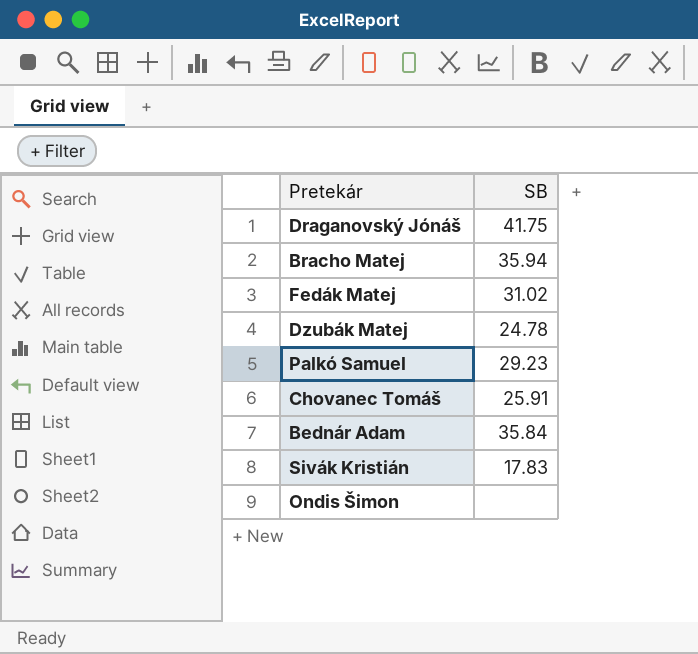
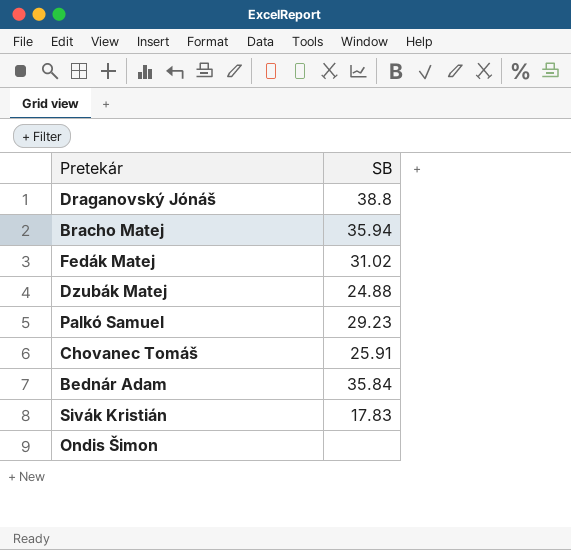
Draganovský Jónáš | SB: 41.75 -> 38.8
Dzubák Matej | SB: 24.78 -> 24.88

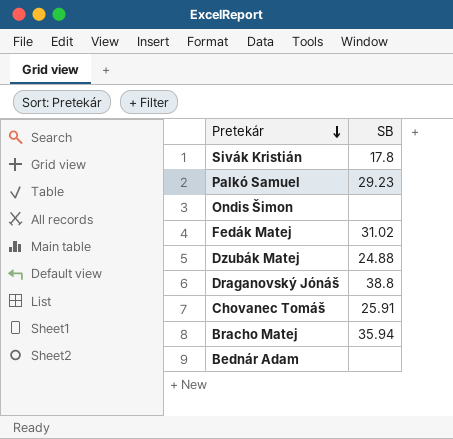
row order: none -> Pretekár descending
Sivák Kristián | SB: 17.83 -> 17.8
Bednár Adam | SB: 35.84 -> none

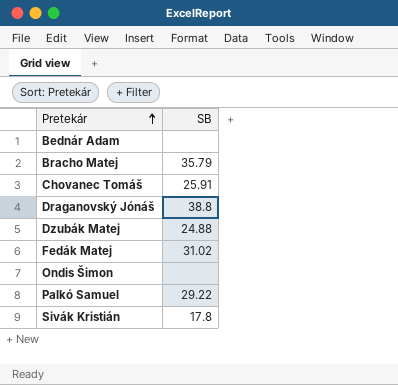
row order: Pretekár descending -> Pretekár ascending
Bracho Matej | SB: 35.94 -> 35.79
Palkó Samuel | SB: 29.23 -> 29.22

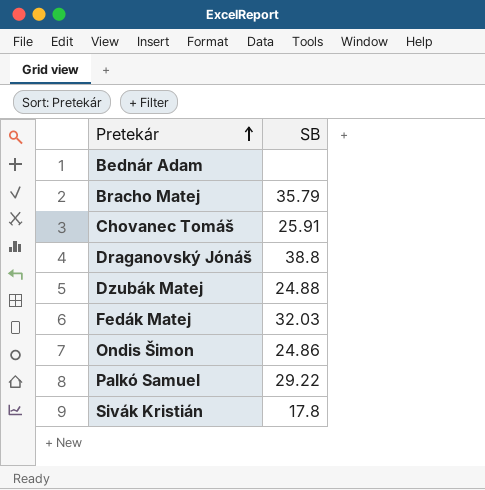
Fedák Matej | SB: 31.02 -> 32.03
Ondis Šimon | SB: none -> 24.86

